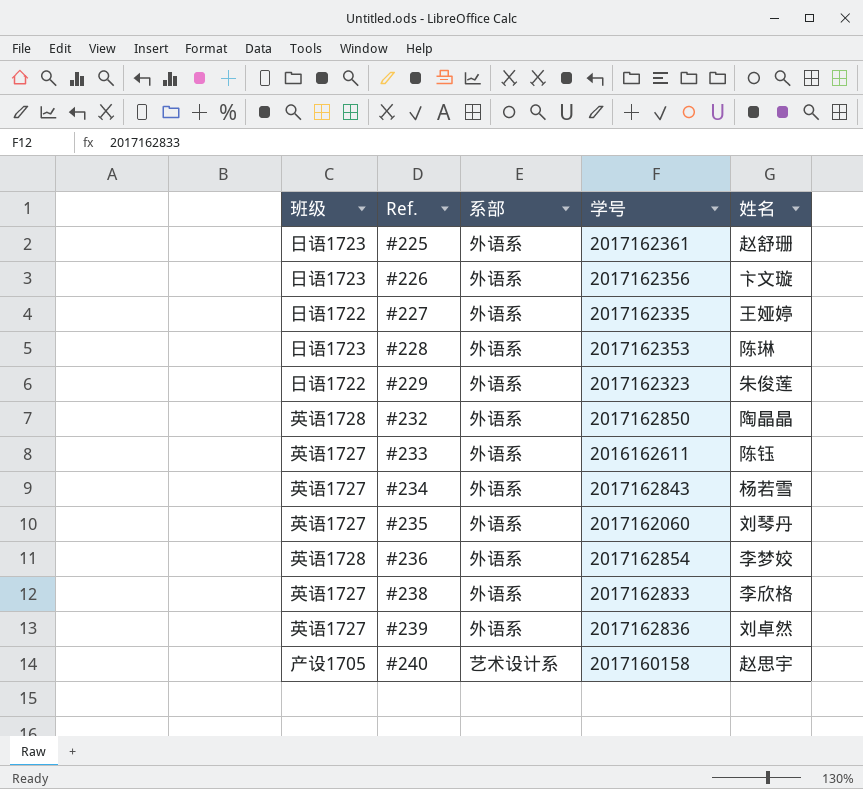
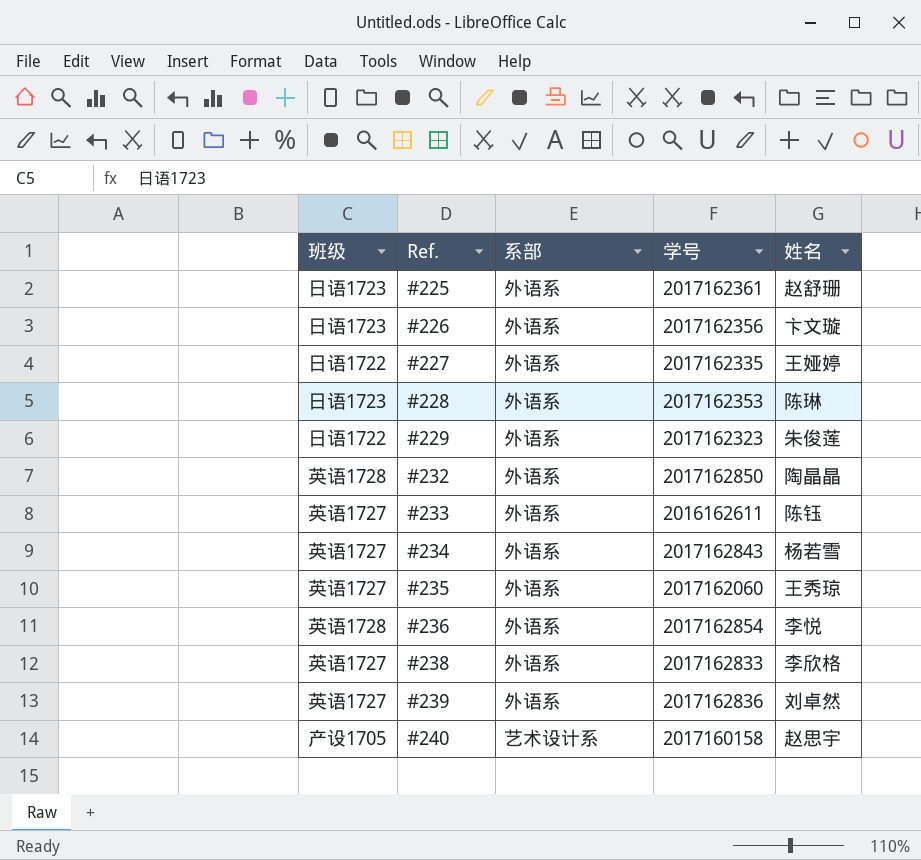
#235 | 姓名: 刘琴丹 -> 王秀琼
#236 | 姓名: 李梦姣 -> 李悦

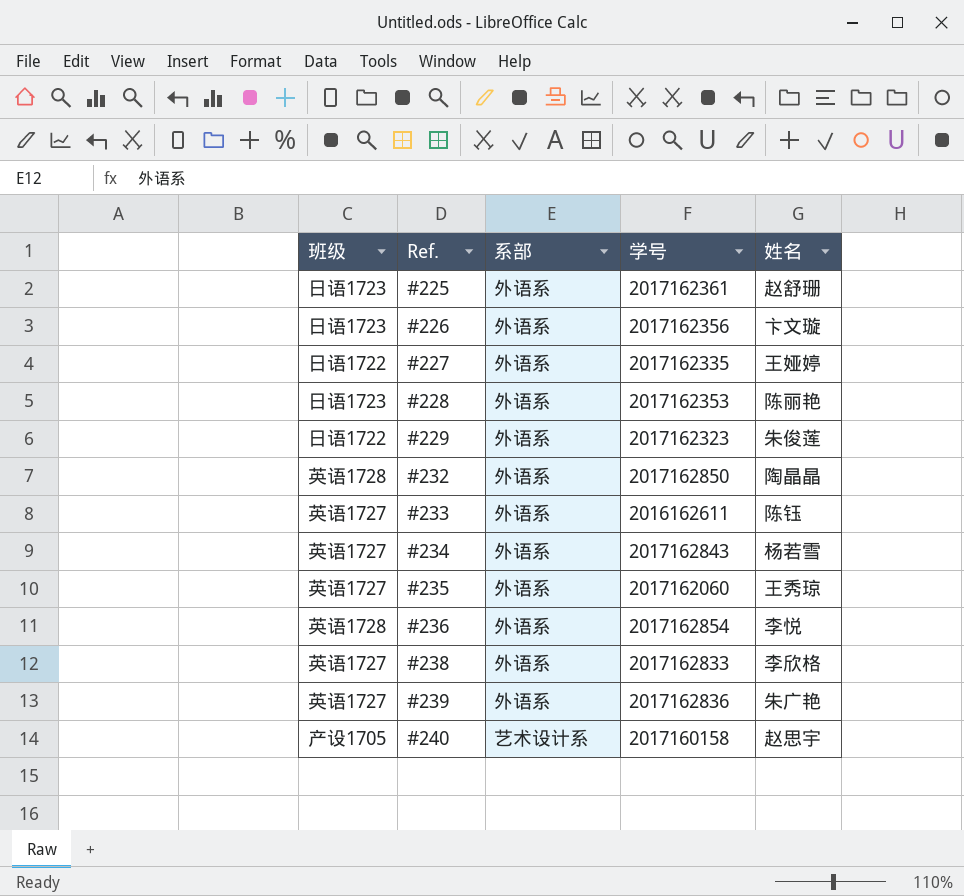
#228 | 姓名: 陈琳 -> 陈丽艳
#239 | 姓名: 刘卓然 -> 朱广艳

